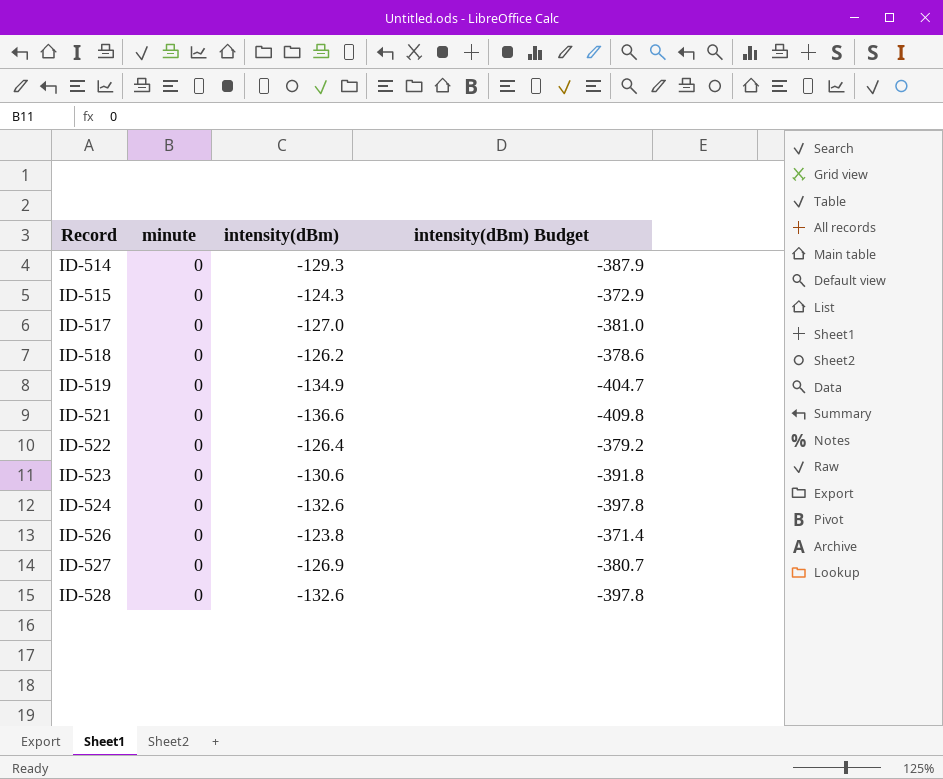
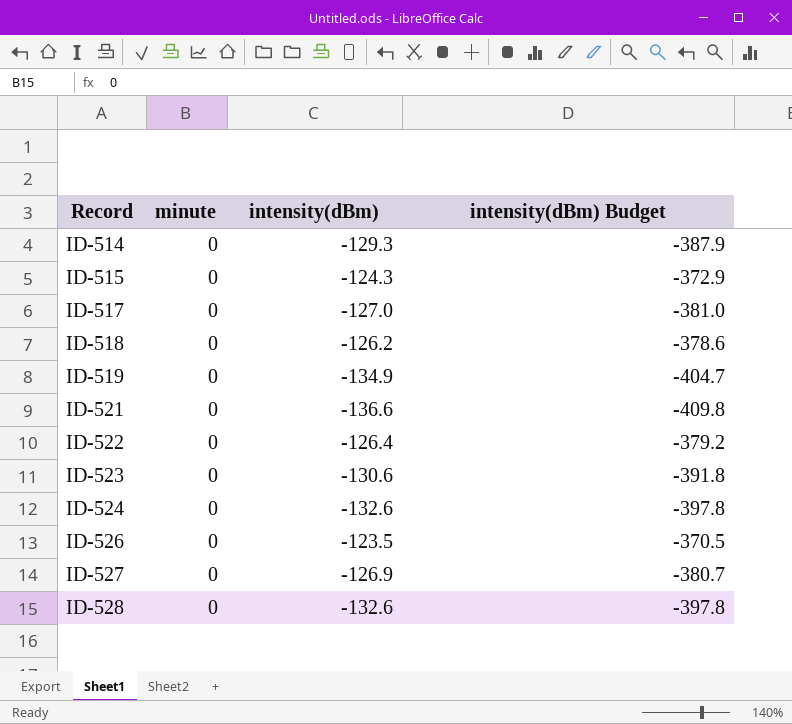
ID-526 | intensity(dBm): -123.8 -> -123.5
ID-526 | intensity(dBm) Budget: -371.4 -> -370.5

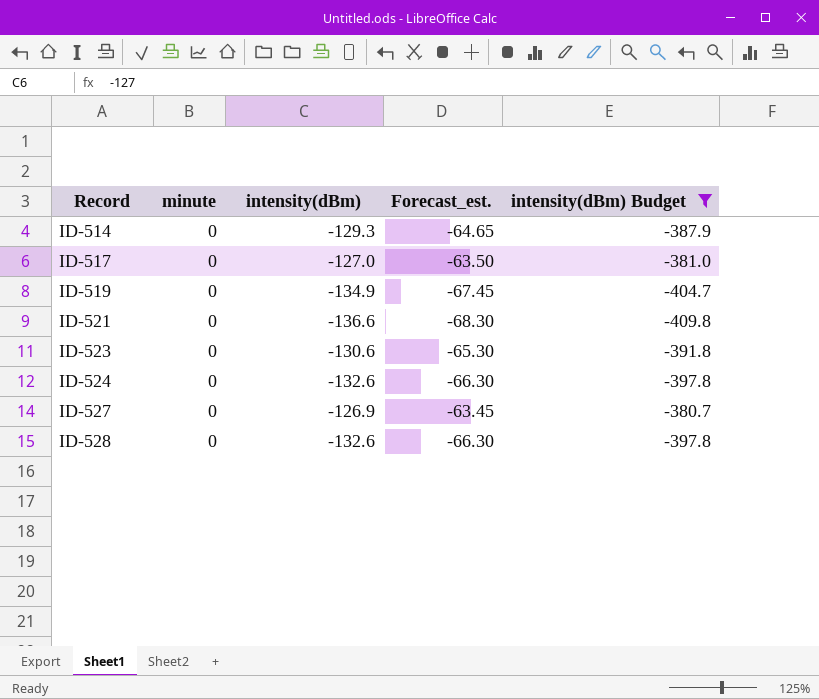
filter: none -> intensity(dBm) Budget <= -380.7
column Forecast_est. | formula: none -> [intensity(dBm)] * 0.5

